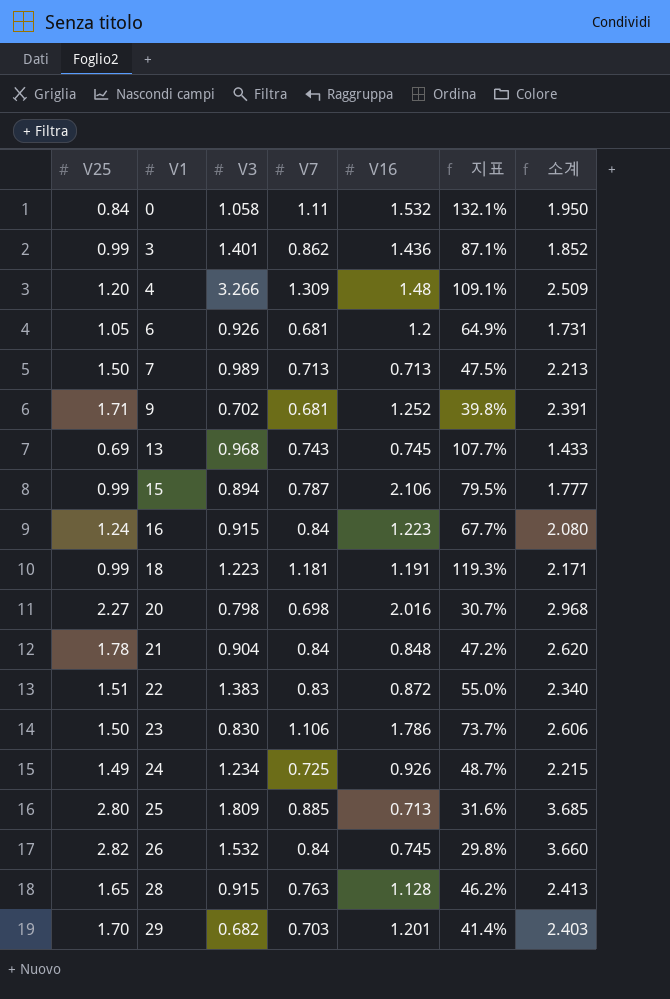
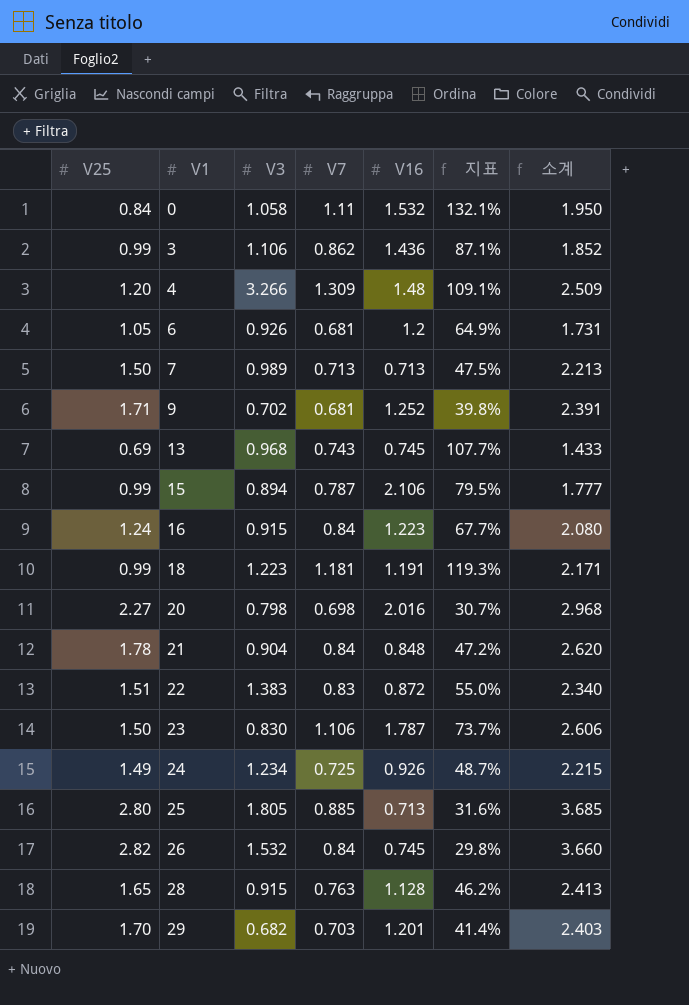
3 | V3: 1.401 -> 1.106
23 | V16: 1.786 -> 1.787
25 | V3: 1.809 -> 1.805

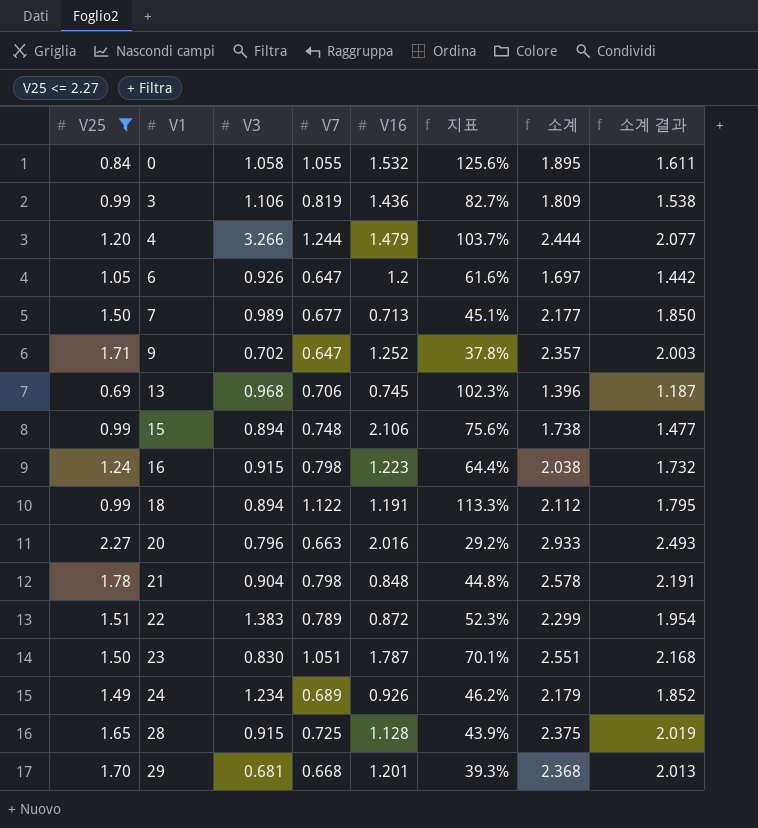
filter: none -> V25 <= 2.27
column 소계 결과 | formula: none -> [소계] * 0.85
0 | V7: 1.11 -> 1.055
0 | 지표: 132.1% -> 125.6%
0 | 소계: 1.950 -> 1.895
3 | V7: 0.862 -> 0.819
3 | 지표: 87.1% -> 82.7%
3 | 소계: 1.852 -> 1.809
4 | V7: 1.309 -> 1.244
4 | V16: 1.48 -> 1.479
4 | 지표: 109.1% -> 103.7%
4 | 소계: 2.509 -> 2.444
6 | V7: 0.681 -> 0.647
6 | 지표: 64.9% -> 61.6%
6 | 소계: 1.731 -> 1.697
7 | V7: 0.713 -> 0.677
7 | 지표: 47.5% -> 45.1%
7 | 소계: 2.213 -> 2.177
9 | V7: 0.681 -> 0.647
9 | 지표: 39.8% -> 37.8%
9 | 소계: 2.391 -> 2.357
13 | V7: 0.743 -> 0.706
13 | 지표: 107.7% -> 102.3%
13 | 소계: 1.433 -> 1.396
15 | V7: 0.787 -> 0.748
15 | 지표: 79.5% -> 75.6%
15 | 소계: 1.777 -> 1.738
16 | V7: 0.84 -> 0.798
16 | 지표: 67.7% -> 64.4%
16 | 소계: 2.080 -> 2.038
18 | V3: 1.223 -> 0.894
18 | V7: 1.181 -> 1.122
18 | 지표: 119.3% -> 113.3%
18 | 소계: 2.171 -> 2.112
20 | V3: 0.798 -> 0.796
20 | V7: 0.698 -> 0.663
20 | 지표: 30.7% -> 29.2%
20 | 소계: 2.968 -> 2.933
21 | V7: 0.84 -> 0.798
21 | 지표: 47.2% -> 44.8%
21 | 소계: 2.620 -> 2.578
22 | V7: 0.83 -> 0.789
22 | 지표: 55.0% -> 52.3%
22 | 소계: 2.340 -> 2.299
23 | V7: 1.106 -> 1.051
23 | 지표: 73.7% -> 70.1%
23 | 소계: 2.606 -> 2.551
24 | V7: 0.725 -> 0.689
24 | 지표: 48.7% -> 46.2%
24 | 소계: 2.215 -> 2.179
28 | V7: 0.763 -> 0.725
28 | 지표: 46.2% -> 43.9%
28 | 소계: 2.413 -> 2.375
29 | V3: 0.682 -> 0.681
29 | V7: 0.703 -> 0.668
29 | 지표: 41.4% -> 39.3%
29 | 소계: 2.403 -> 2.368

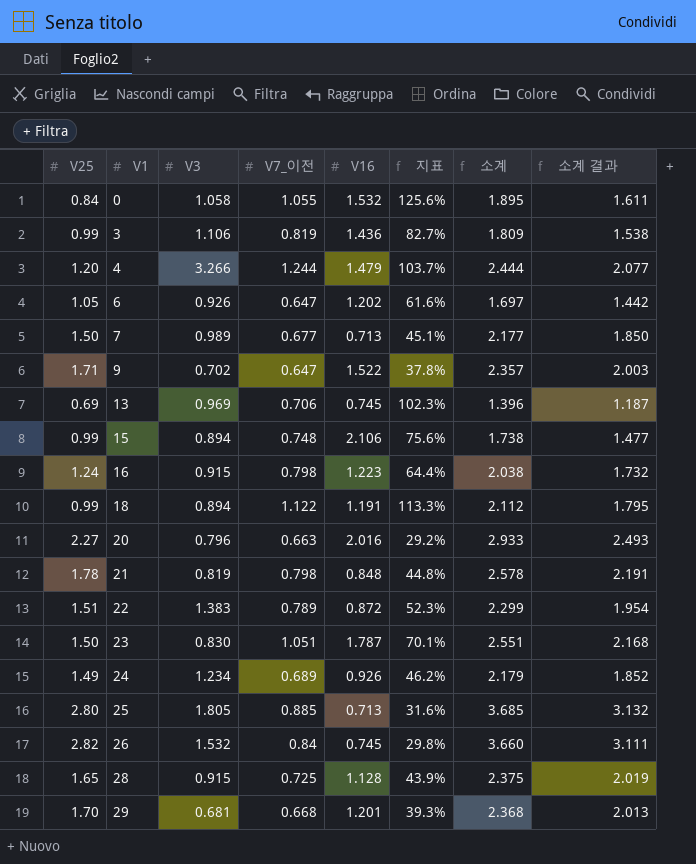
filter: V25 <= 2.27 -> none
column name: V7 -> V7_이전
6 | V16: 1.2 -> 1.202
9 | V16: 1.252 -> 1.522
13 | V3: 0.968 -> 0.969
21 | V3: 0.904 -> 0.819

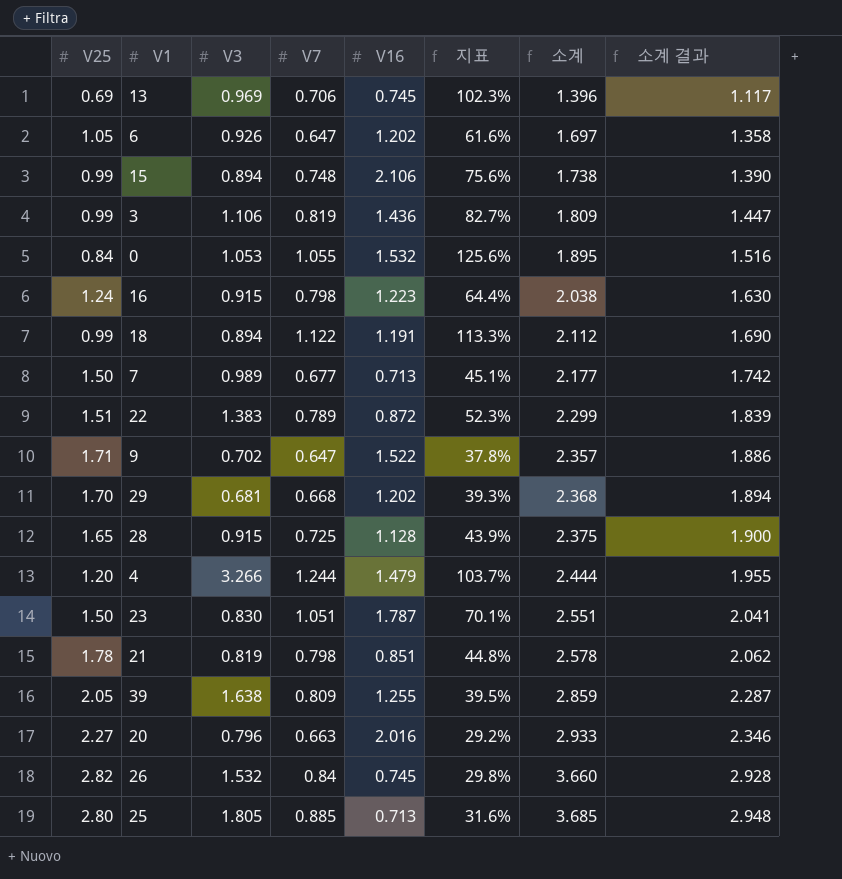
row order: V1 ascending -> 소계 ascending
column name: V7_이전 -> V7
column 소계 결과 | formula: [소계] * 0.85 -> [소계] * 0.8
row 24: 1.49 | 1.234 | 0.689 | 0.926 | 46.2% | 2.179 | 1.852 -> none
0 | V3: 1.058 -> 1.053
29 | V16: 1.201 -> 1.202
21 | V16: 0.848 -> 0.851
row 39: none -> 2.05 | 1.638 | 0.809 | 1.255 | 39.5% | 2.859 | 2.287

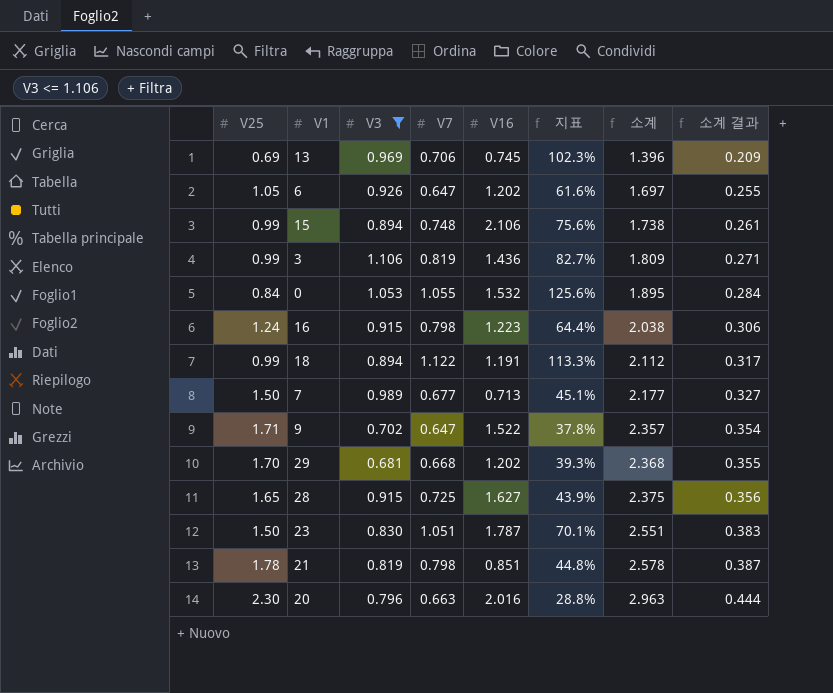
filter: none -> V3 <= 1.106
column 소계 결과 | formula: [소계] * 0.8 -> [소계] * 0.15
28 | V16: 1.128 -> 1.627
20 | V25: 2.27 -> 2.30
20 | 지표: 29.2% -> 28.8%
20 | 소계: 2.933 -> 2.963

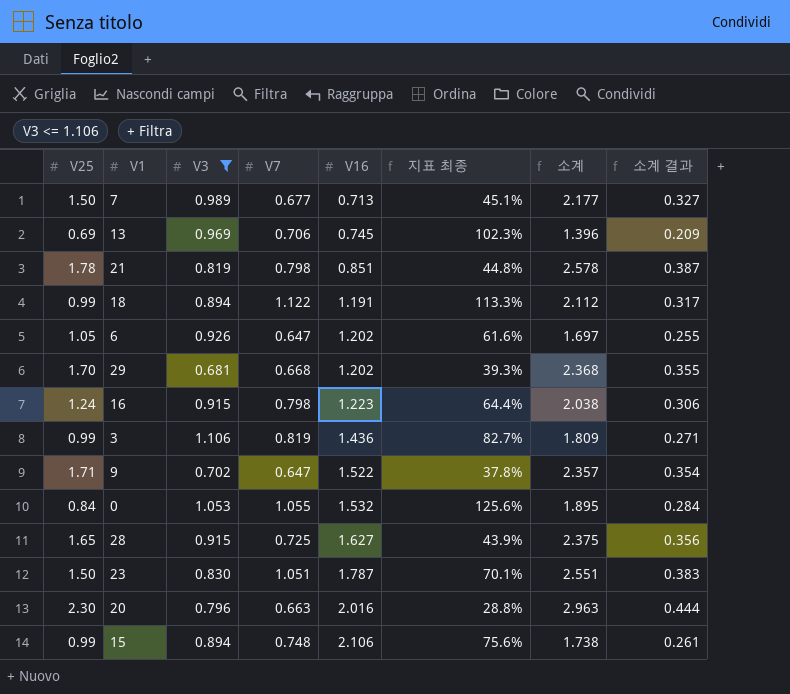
row order: 소계 ascending -> V16 ascending
column name: 지표 -> 지표 최종

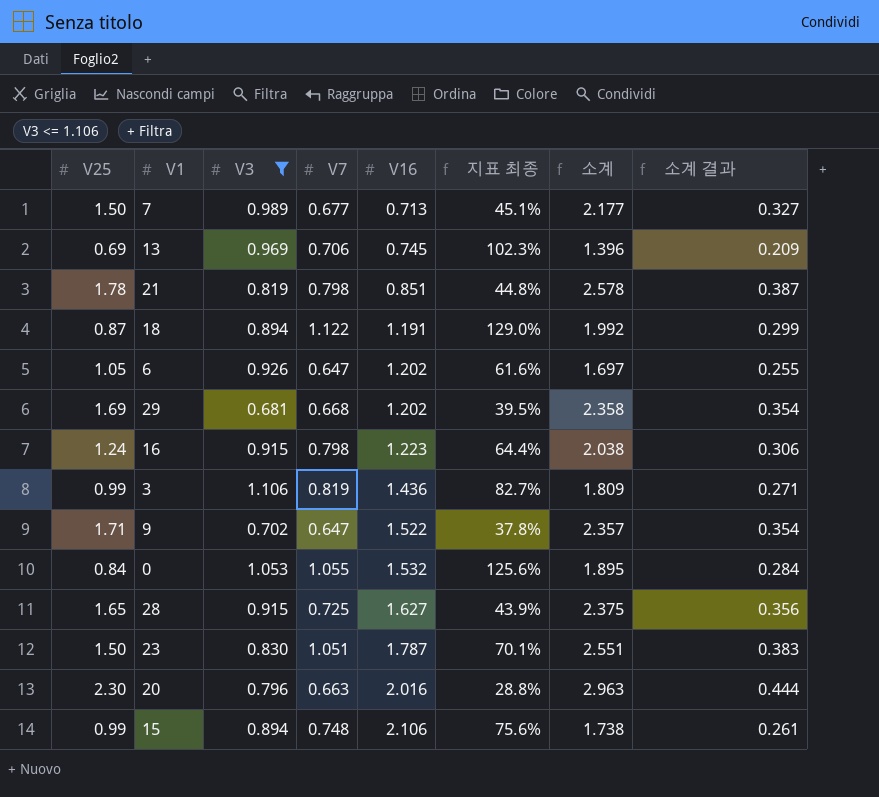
18 | V25: 0.99 -> 0.87
18 | 지표 최종: 113.3% -> 129.0%
18 | 소계: 2.112 -> 1.992
18 | 소계 결과: 0.317 -> 0.299
29 | V25: 1.70 -> 1.69
29 | 지표 최종: 39.3% -> 39.5%
29 | 소계: 2.368 -> 2.358
29 | 소계 결과: 0.355 -> 0.354

